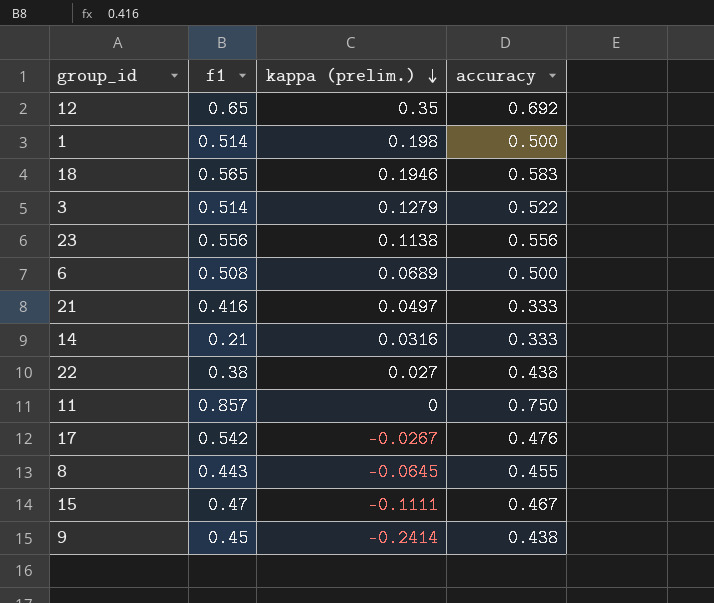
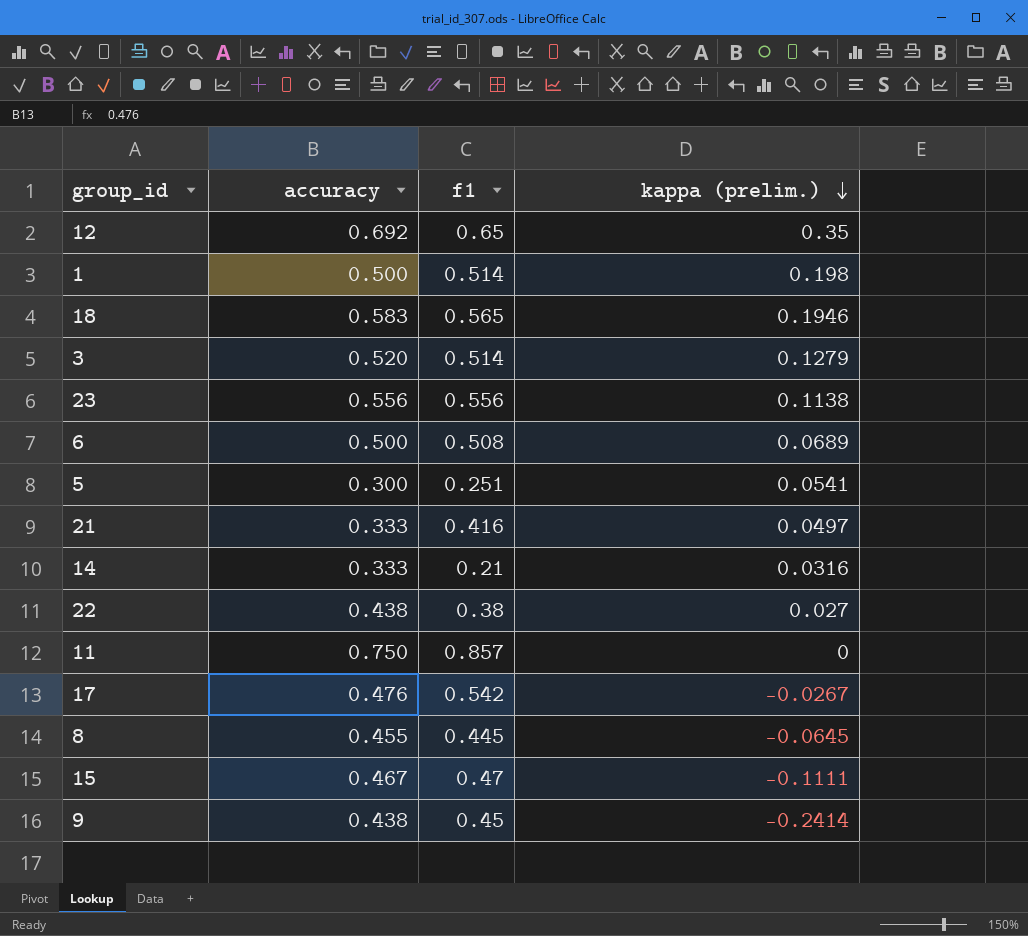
column accuracy | position: 4 -> 2
3 | accuracy: 0.522 -> 0.520
row 5: none -> 0.300 | 0.251 | 0.0541
8 | f1: 0.443 -> 0.445

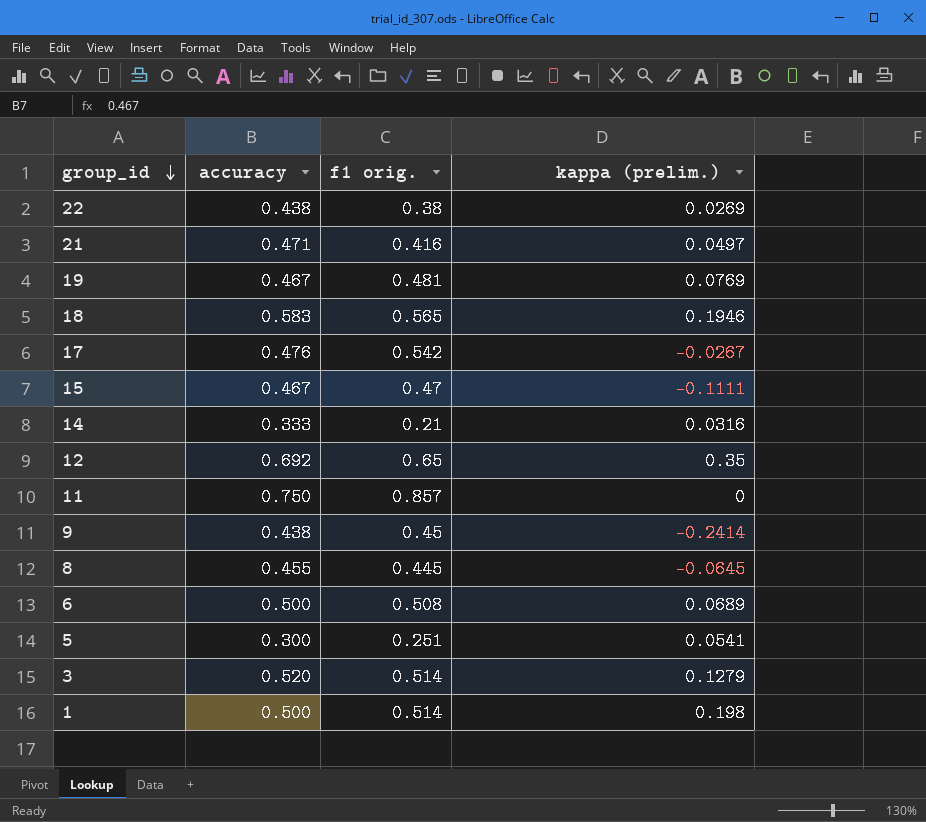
row order: kappa (prelim.) descending -> group_id descending
column name: f1 -> f1 orig.
row 23: 0.556 | 0.556 | 0.1138 -> none
22 | kappa (prelim.): 0.027 -> 0.0269
21 | accuracy: 0.333 -> 0.471
row 19: none -> 0.467 | 0.481 | 0.0769

